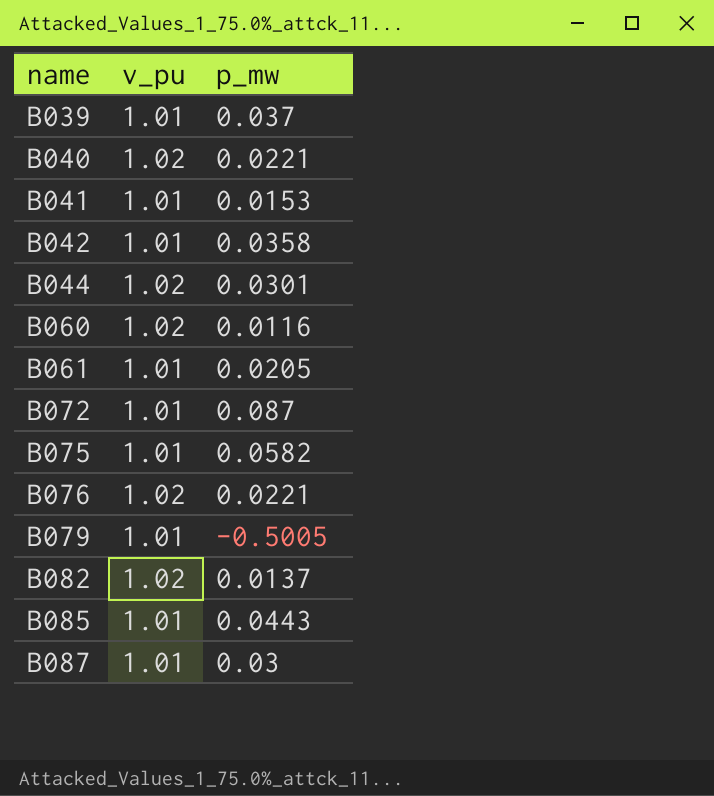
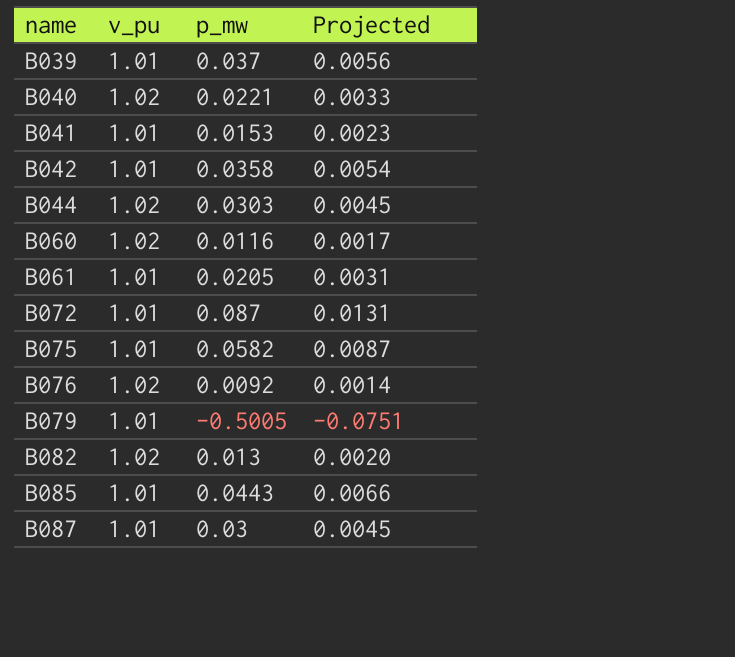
column Projected | formula: none -> [p_mw] * 0.15
B044 | p_mw: 0.0301 -> 0.0303
B076 | p_mw: 0.0221 -> 0.0092
B082 | p_mw: 0.0137 -> 0.013

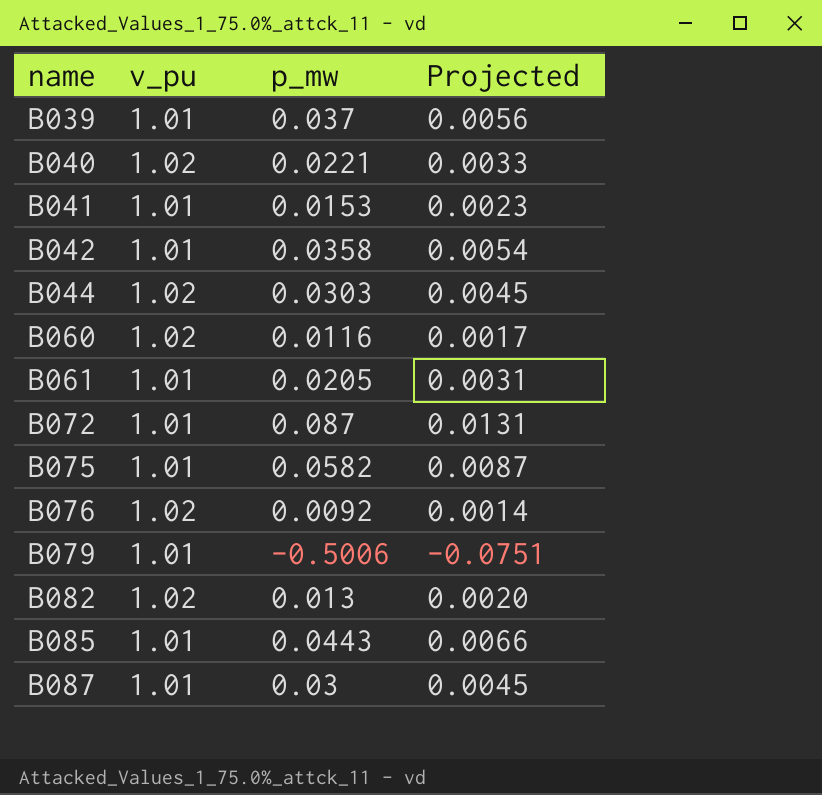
B079 | p_mw: -0.5005 -> -0.5006

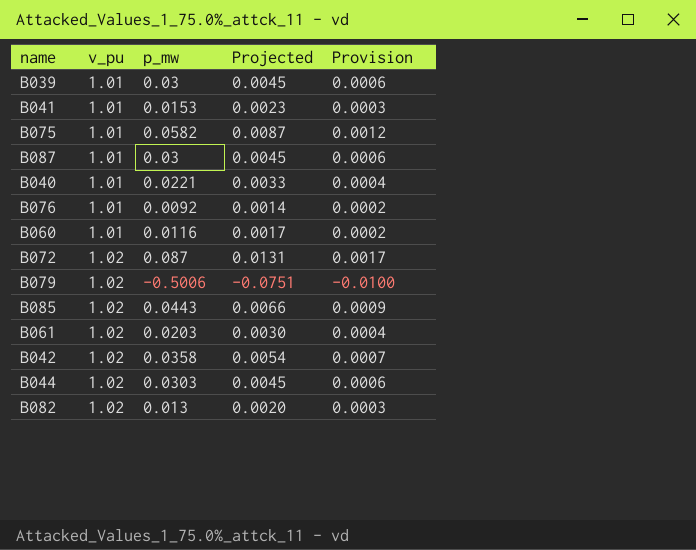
row order: name ascending -> v_pu ascending
column Provision | formula: none -> [p_mw] * 0.02
B039 | p_mw: 0.037 -> 0.03
B039 | Projected: 0.0056 -> 0.0045
B040 | v_pu: 1.02 -> 1.01
B076 | v_pu: 1.02 -> 1.01
B060 | v_pu: 1.02 -> 1.01
B072 | v_pu: 1.01 -> 1.02
B079 | v_pu: 1.01 -> 1.02
B085 | v_pu: 1.01 -> 1.02
B061 | v_pu: 1.01 -> 1.02
B061 | p_mw: 0.0205 -> 0.0203
B061 | Projected: 0.0031 -> 0.0030
B042 | v_pu: 1.01 -> 1.02

